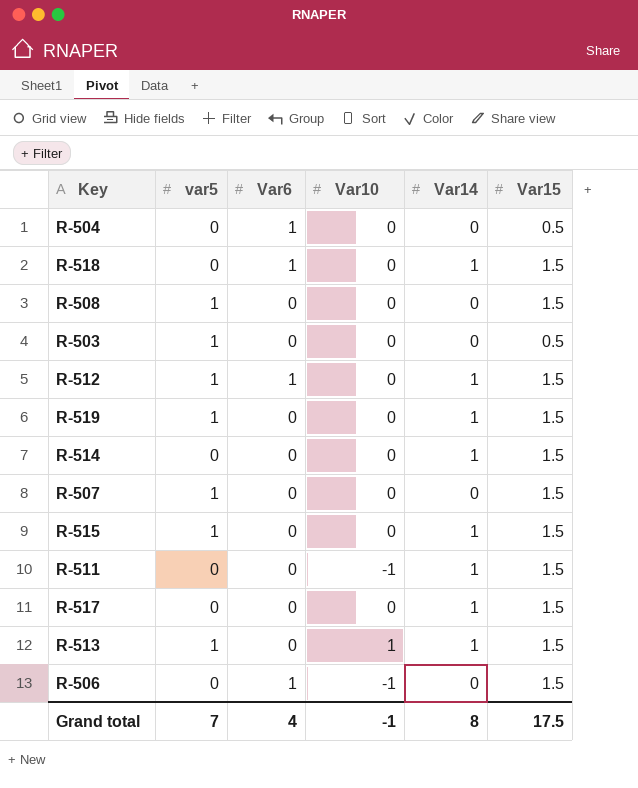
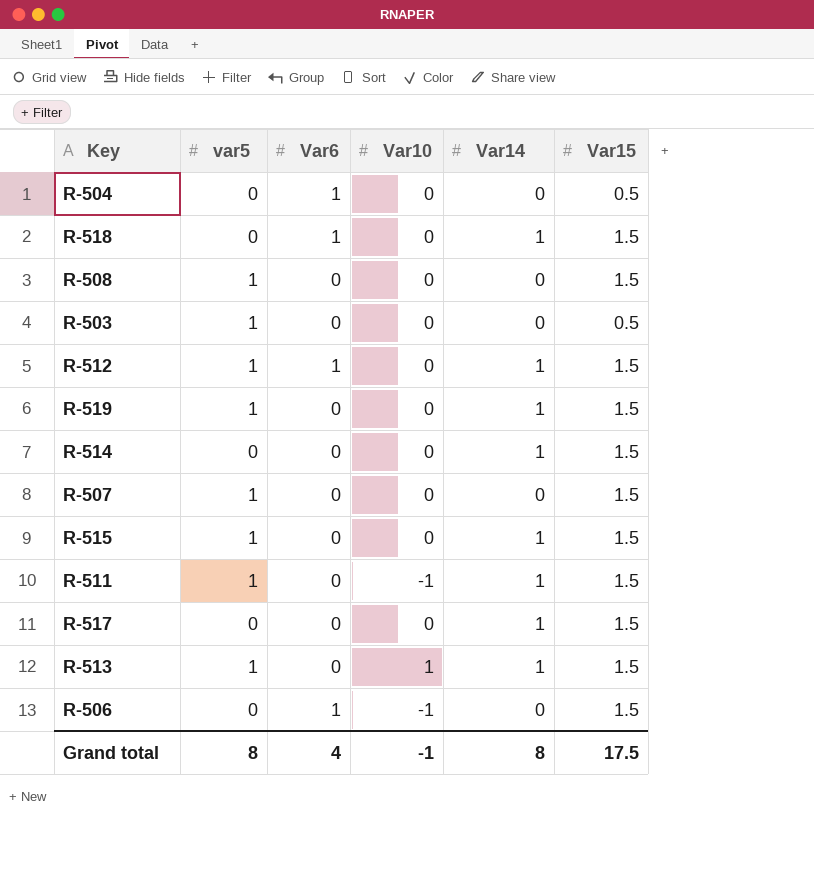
R-511 | var5: 0 -> 1
Grand total | var5: 7 -> 8

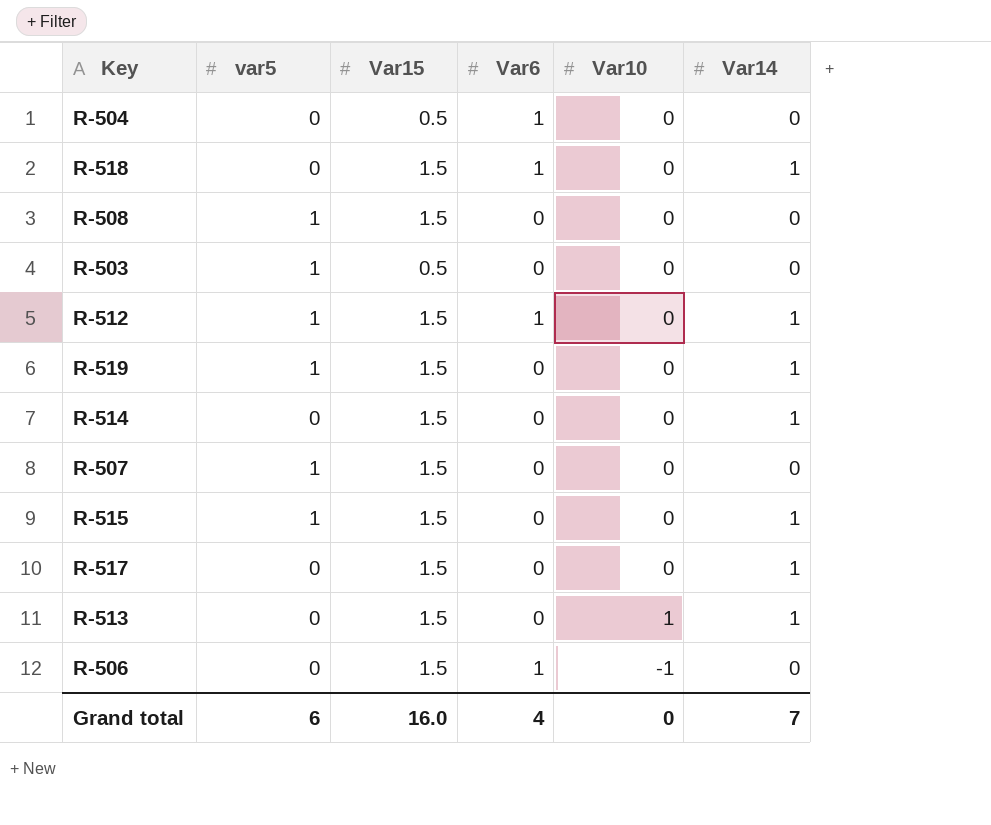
column Var15 | position: 6 -> 3
row R-511: 1 | 0 | -1 | 1 | 1.5 -> none
R-513 | var5: 1 -> 0
Grand total | var5: 8 -> 6
Grand total | Var15: 17.5 -> 16.0
Grand total | Var10: -1 -> 0
Grand total | Var14: 8 -> 7

